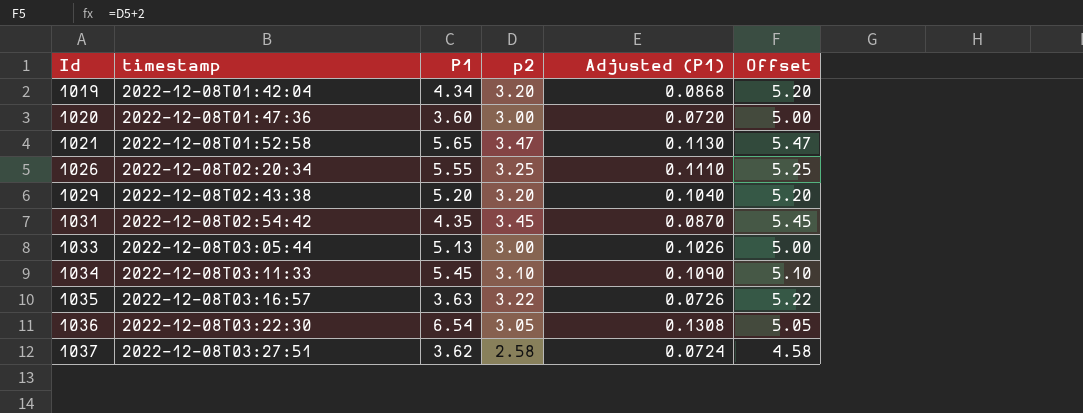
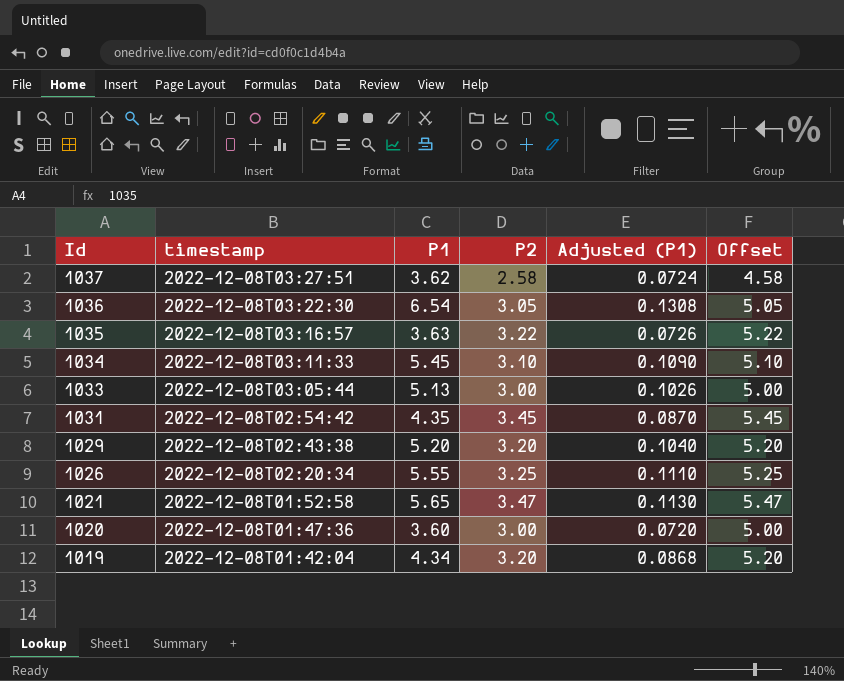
row order: Id ascending -> Id descending
column name: p2 -> P2

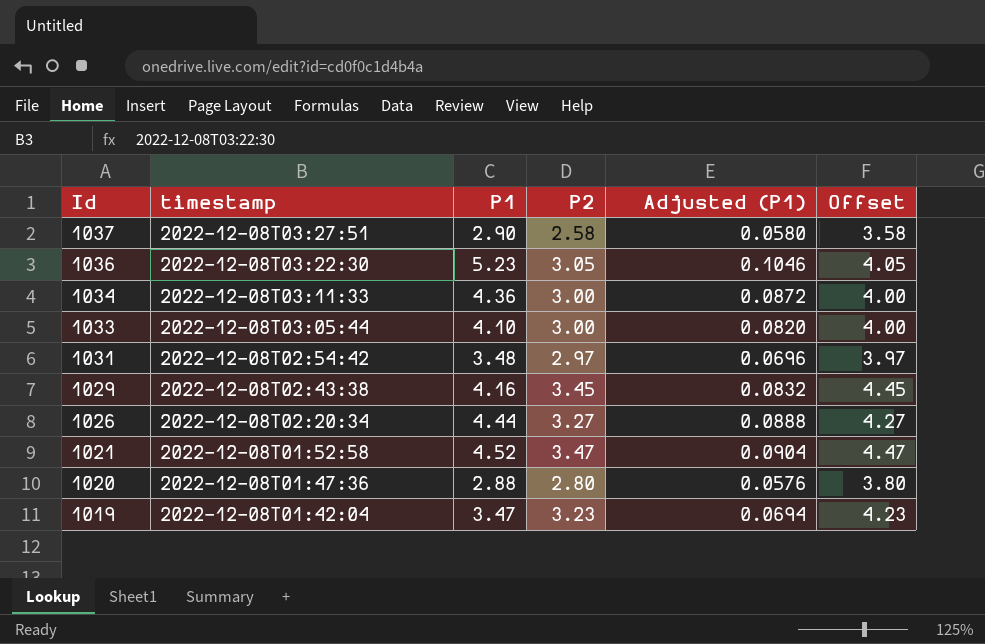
column Offset | formula: [P2] + 2 -> [P2] + 1
row 1035: 2022-12-08T03:16:57 | 3.63 | 3.22 | 0.0726 | 5.22 -> none
1037 | P1: 3.62 -> 2.90
1037 | Adjusted (P1): 0.0724 -> 0.0580
1036 | P1: 6.54 -> 5.23
1036 | Adjusted (P1): 0.1308 -> 0.1046
1034 | P1: 5.45 -> 4.36
1034 | P2: 3.10 -> 3.00
1034 | Adjusted (P1): 0.1090 -> 0.0872
1033 | P1: 5.13 -> 4.10
1033 | Adjusted (P1): 0.1026 -> 0.0820
1031 | P1: 4.35 -> 3.48
1031 | P2: 3.45 -> 2.97
1031 | Adjusted (P1): 0.0870 -> 0.0696
1029 | P1: 5.20 -> 4.16
1029 | P2: 3.20 -> 3.45
1029 | Adjusted (P1): 0.1040 -> 0.0832
1026 | P1: 5.55 -> 4.44
1026 | P2: 3.25 -> 3.27
1026 | Adjusted (P1): 0.1110 -> 0.0888
1021 | P1: 5.65 -> 4.52
1021 | Adjusted (P1): 0.1130 -> 0.0904
1020 | P1: 3.60 -> 2.88
1020 | P2: 3.00 -> 2.80
1020 | Adjusted (P1): 0.0720 -> 0.0576
1019 | P1: 4.34 -> 3.47
1019 | P2: 3.20 -> 3.23
1019 | Adjusted (P1): 0.0868 -> 0.0694

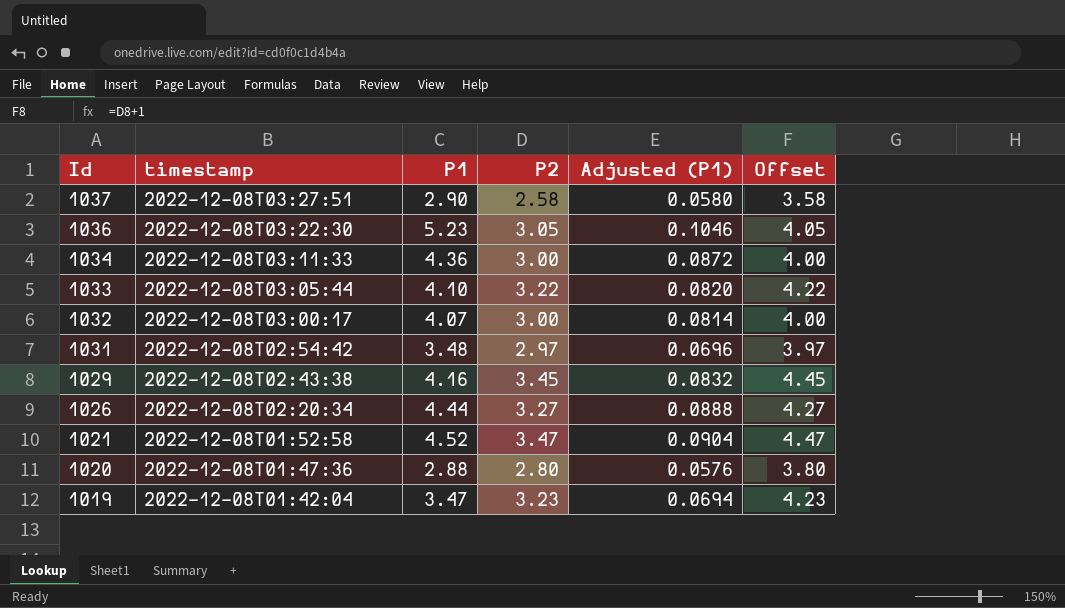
1033 | P2: 3.00 -> 3.22
1033 | Offset: 4.00 -> 4.22
row 1032: none -> 2022-12-08T03:00:17 | 4.07 | 3.00 | 0.0814 | 4.00

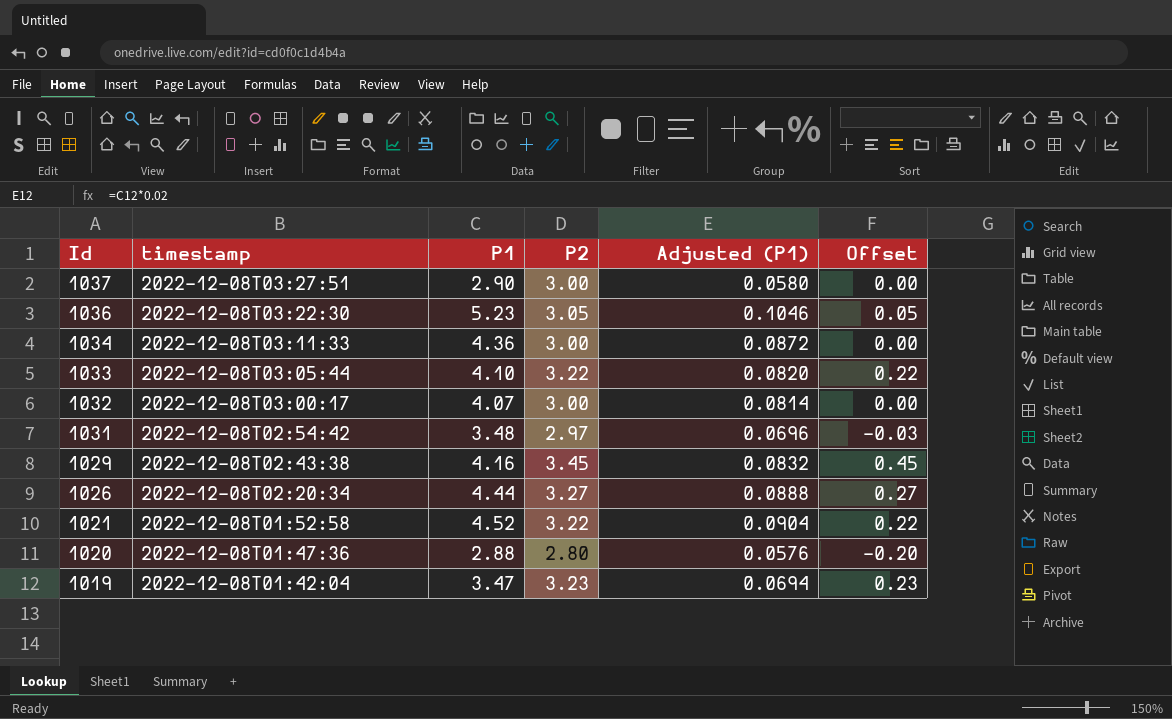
column Offset | formula: [P2] + 1 -> [P2] - 3
1037 | P2: 2.58 -> 3.00
1021 | P2: 3.47 -> 3.22

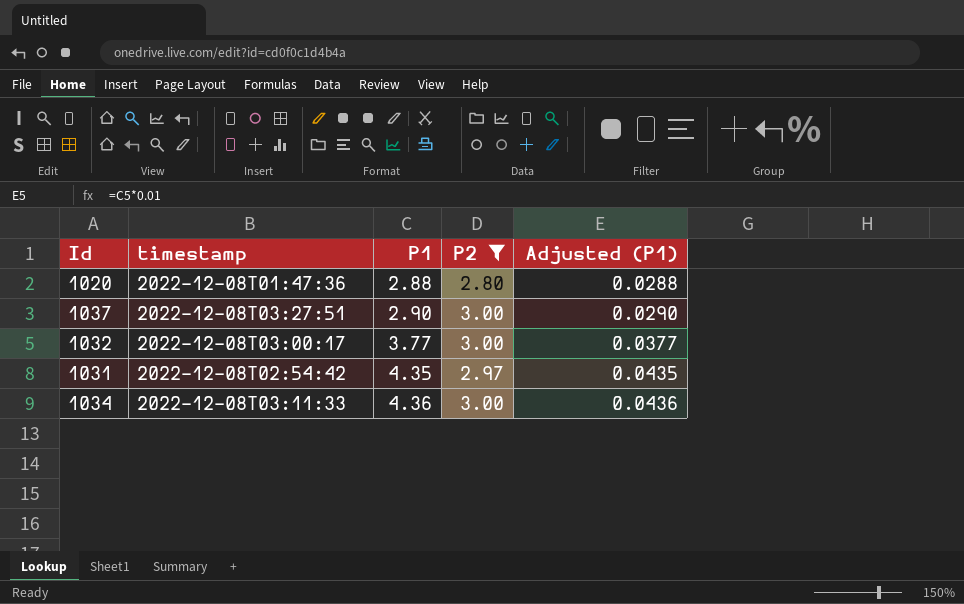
filter: none -> P2 <= 3.00
row order: Id descending -> P1 ascending
column Offset | formula: [P2] - 3 -> none
column Adjusted (P1) | formula: [P1] * 0.02 -> [P1] * 0.01
1032 | P1: 4.07 -> 3.77
1031 | P1: 3.48 -> 4.35

